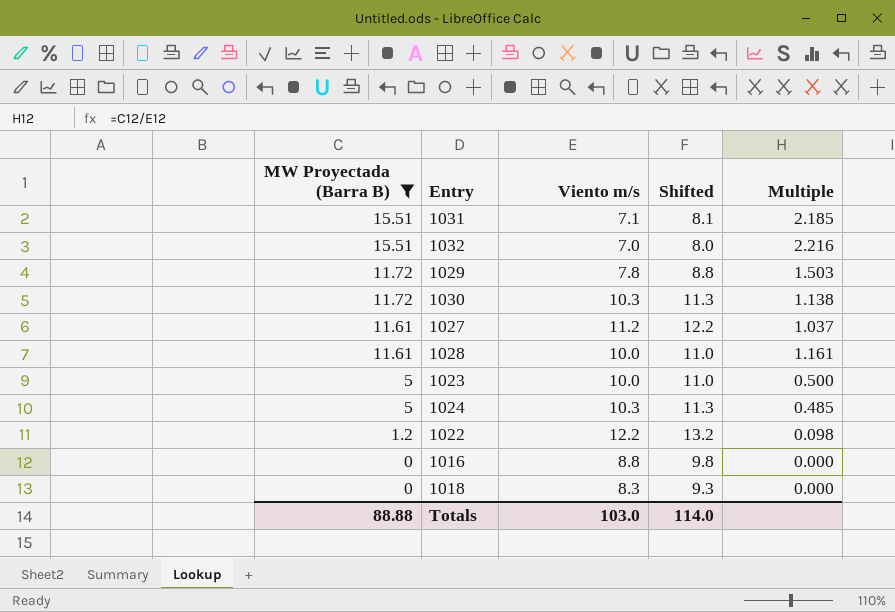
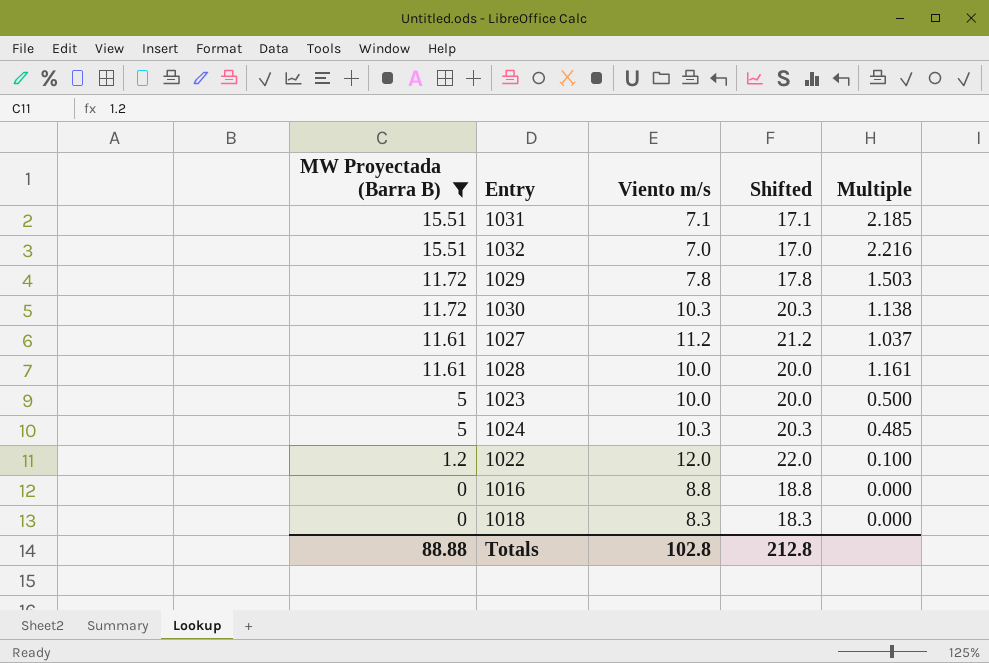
column Shifted | formula: [Viento m/s] + 1 -> [Viento m/s] + 10
1022 | Viento m/s: 12.2 -> 12.0
1022 | Multiple: 0.098 -> 0.100
Totals | Viento m/s: 103.0 -> 102.8
Totals | Shifted: 114.0 -> 212.8

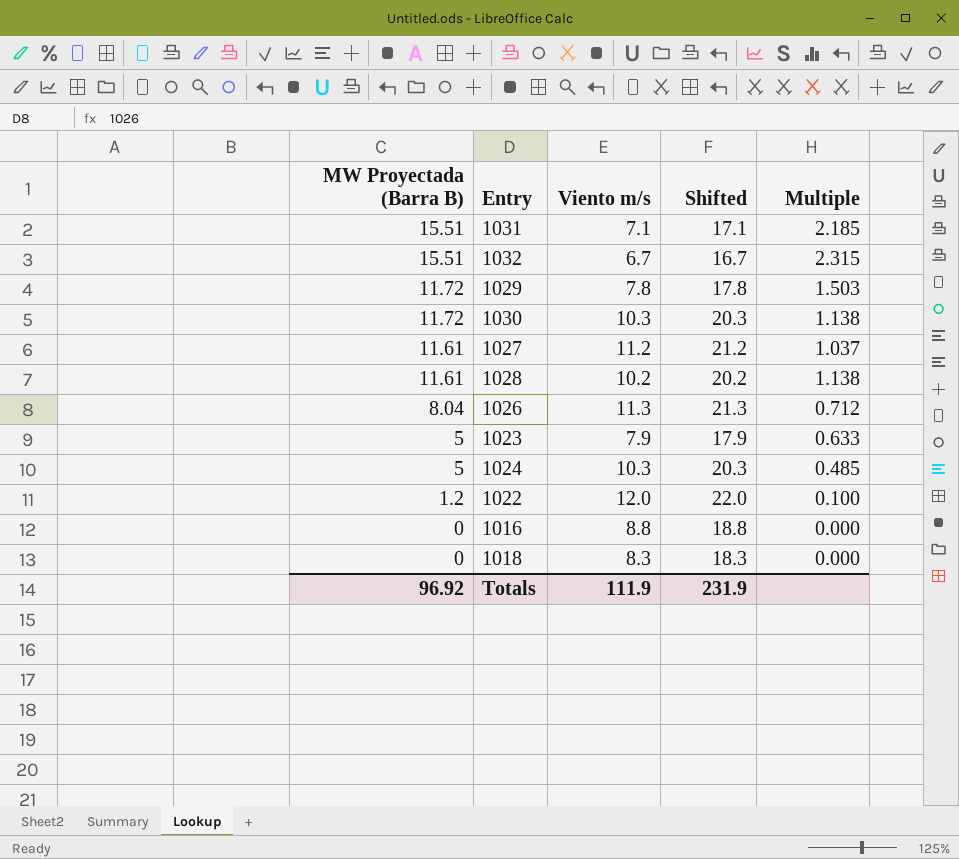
filter: MW Proyectada (Barra B) != 8.04 -> none
1032 | Viento m/s: 7.0 -> 6.7
1032 | Shifted: 17.0 -> 16.7
1032 | Multiple: 2.216 -> 2.315
1028 | Viento m/s: 10.0 -> 10.2
1028 | Shifted: 20.0 -> 20.2
1028 | Multiple: 1.161 -> 1.138
1023 | Viento m/s: 10.0 -> 7.9
1023 | Shifted: 20.0 -> 17.9
1023 | Multiple: 0.500 -> 0.633
Totals | MW Proyectada (Barra B): 88.88 -> 96.92
Totals | Viento m/s: 102.8 -> 111.9
Totals | Shifted: 212.8 -> 231.9

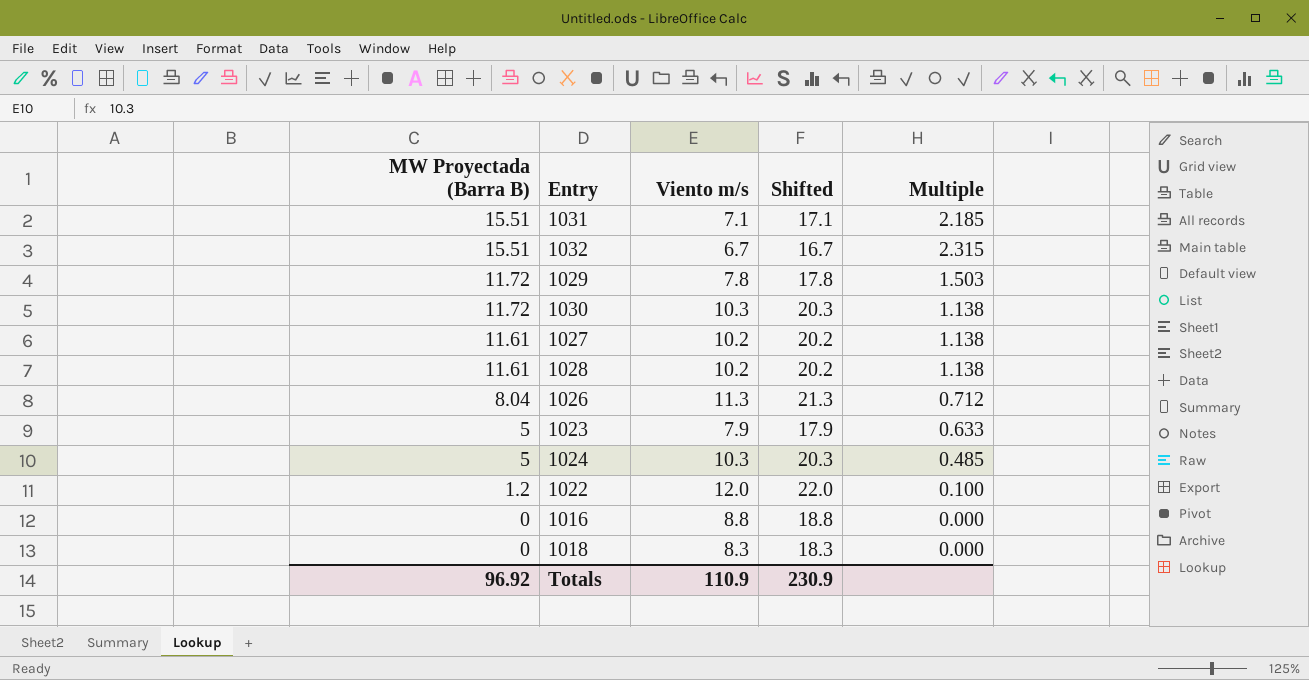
1027 | Viento m/s: 11.2 -> 10.2
1027 | Shifted: 21.2 -> 20.2
1027 | Multiple: 1.037 -> 1.138
Totals | Viento m/s: 111.9 -> 110.9
Totals | Shifted: 231.9 -> 230.9

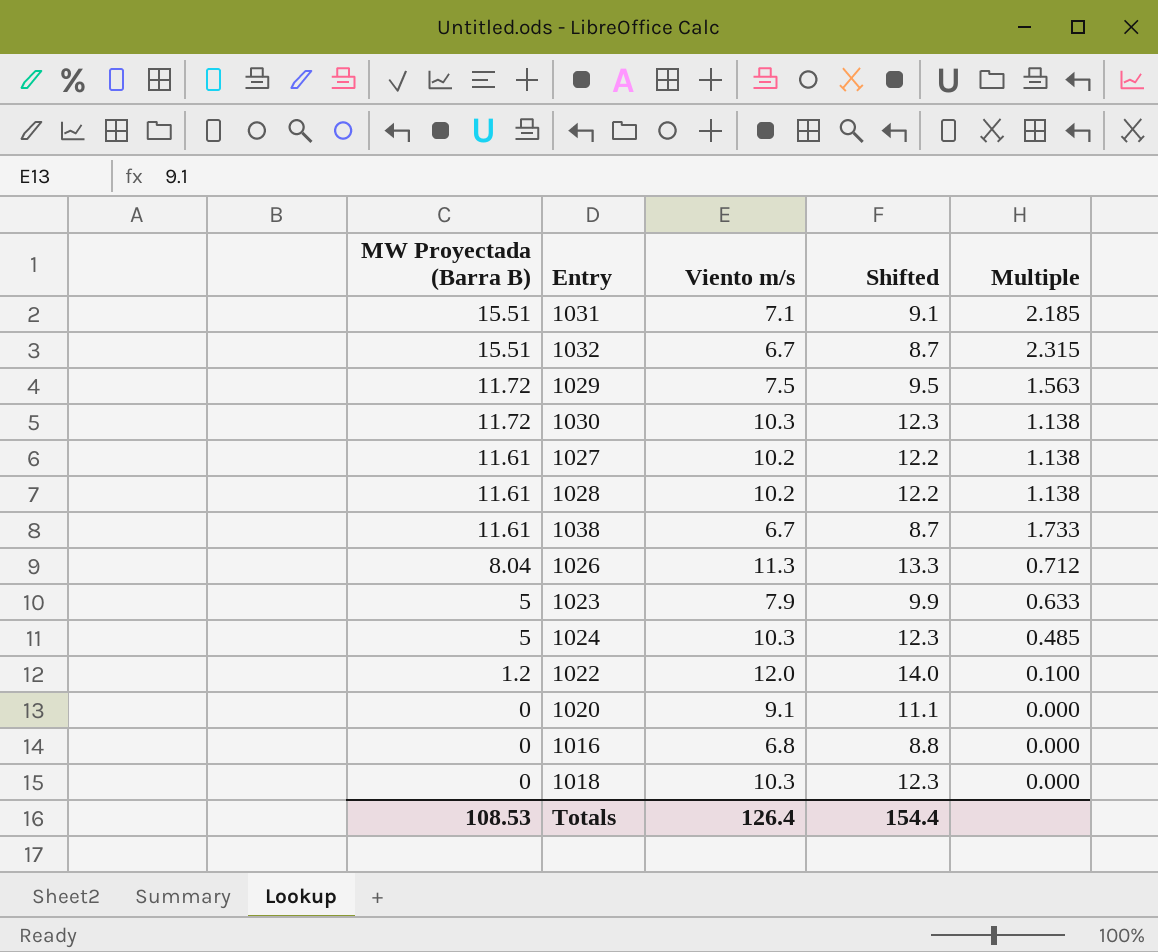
column Shifted | formula: [Viento m/s] + 10 -> [Viento m/s] + 2
1029 | Viento m/s: 7.8 -> 7.5
1029 | Multiple: 1.503 -> 1.563
row 1038: none -> 11.61 | 6.7 | 8.7 | 1.733
row 1020: none -> 0 | 9.1 | 11.1 | 0.000
1016 | Viento m/s: 8.8 -> 6.8
1018 | Viento m/s: 8.3 -> 10.3
Totals | MW Proyectada (Barra B): 96.92 -> 108.53
Totals | Viento m/s: 110.9 -> 126.4
Totals | Shifted: 230.9 -> 154.4

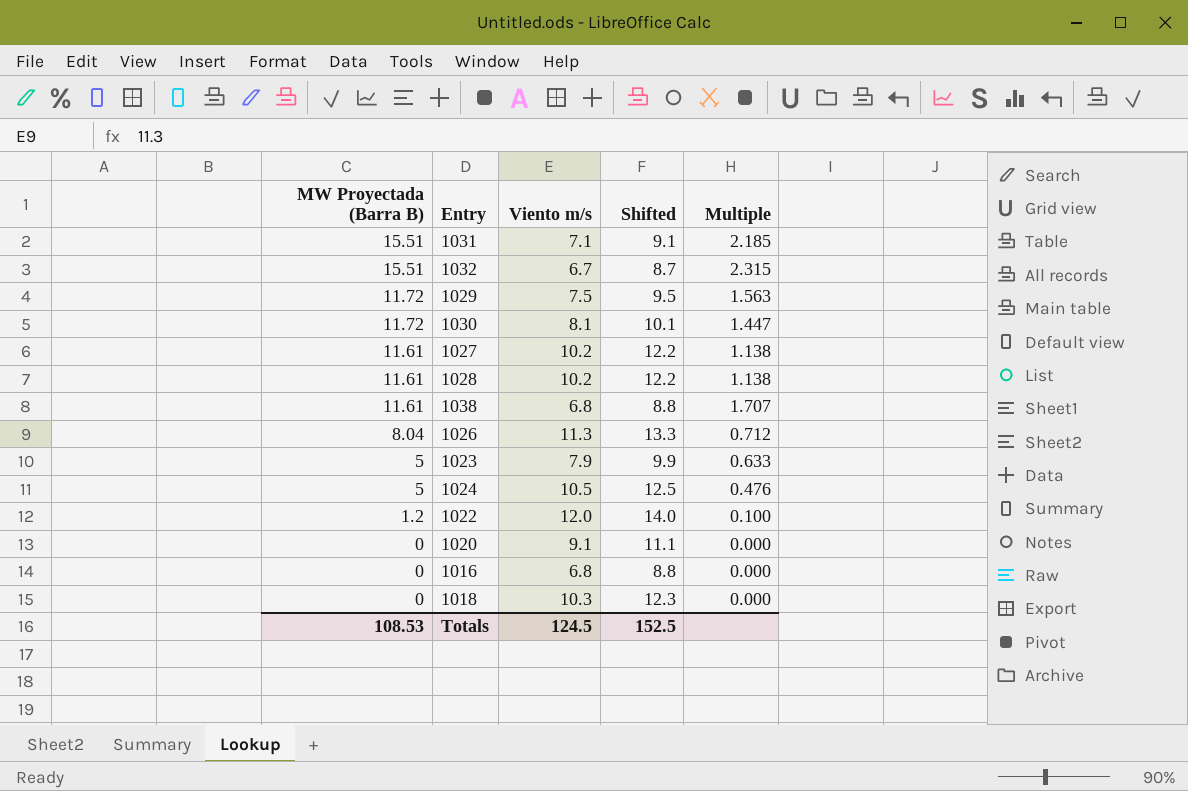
1030 | Viento m/s: 10.3 -> 8.1
1030 | Shifted: 12.3 -> 10.1
1030 | Multiple: 1.138 -> 1.447
1038 | Viento m/s: 6.7 -> 6.8
1038 | Shifted: 8.7 -> 8.8
1038 | Multiple: 1.733 -> 1.707
1024 | Viento m/s: 10.3 -> 10.5
1024 | Shifted: 12.3 -> 12.5
1024 | Multiple: 0.485 -> 0.476
Totals | Viento m/s: 126.4 -> 124.5
Totals | Shifted: 154.4 -> 152.5

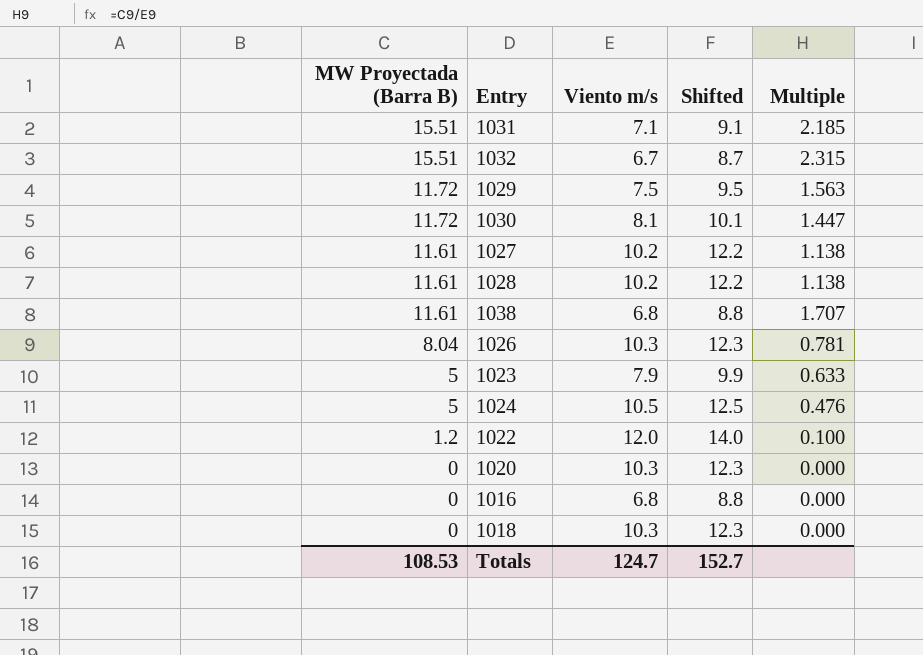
1026 | Viento m/s: 11.3 -> 10.3
1026 | Shifted: 13.3 -> 12.3
1026 | Multiple: 0.712 -> 0.781
1020 | Viento m/s: 9.1 -> 10.3
1020 | Shifted: 11.1 -> 12.3
Totals | Viento m/s: 124.5 -> 124.7
Totals | Shifted: 152.5 -> 152.7

